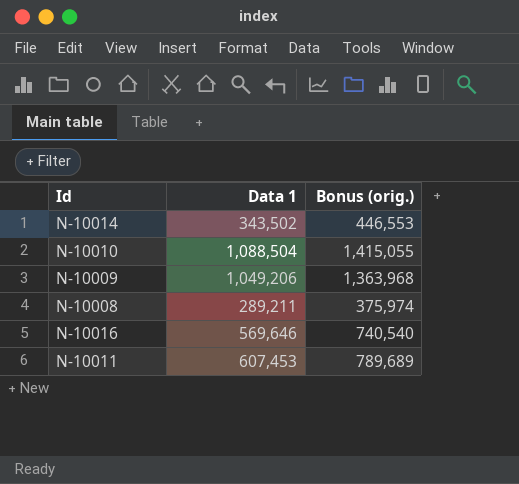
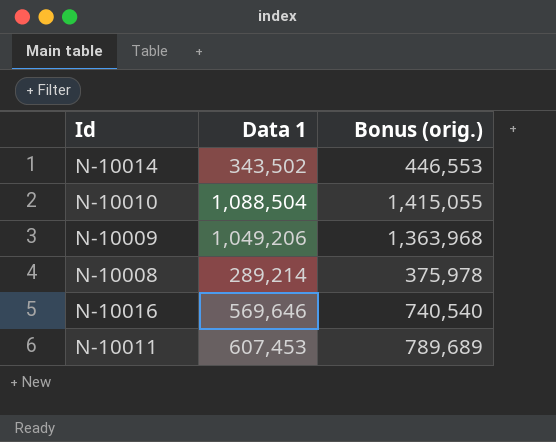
N-10008 | Data 1: 289,211 -> 289,214
N-10008 | Bonus (orig.): 375,974 -> 375,978

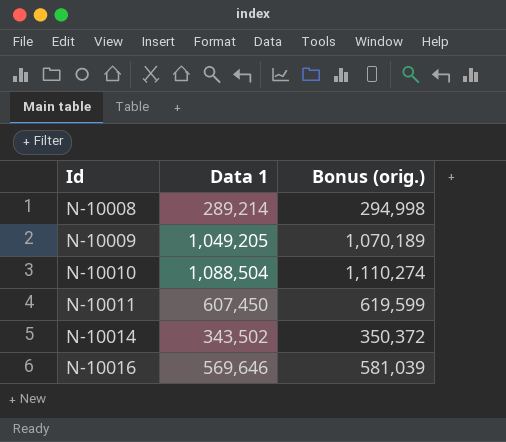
row order: none -> Id ascending
column Bonus (orig.) | formula: [Data 1] * 1.3 -> [Data 1] * 1.02
N-10009 | Data 1: 1,049,206 -> 1,049,205
N-10011 | Data 1: 607,453 -> 607,450

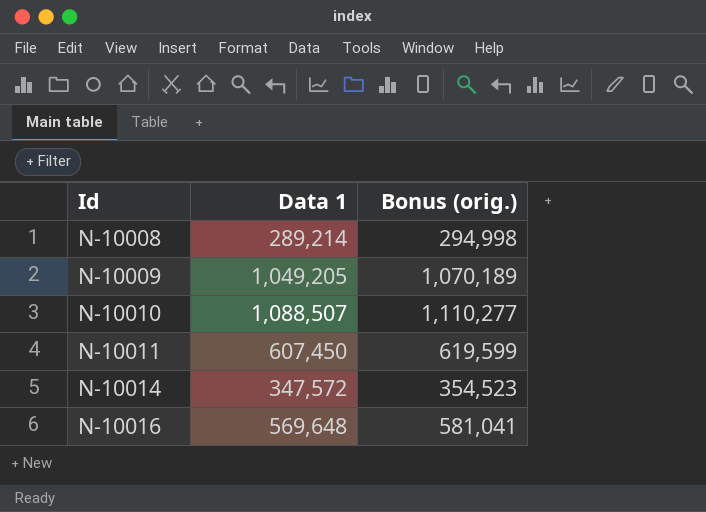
N-10010 | Data 1: 1,088,504 -> 1,088,507
N-10010 | Bonus (orig.): 1,110,274 -> 1,110,277
N-10014 | Data 1: 343,502 -> 347,572
N-10014 | Bonus (orig.): 350,372 -> 354,523
N-10016 | Data 1: 569,646 -> 569,648
N-10016 | Bonus (orig.): 581,039 -> 581,041

